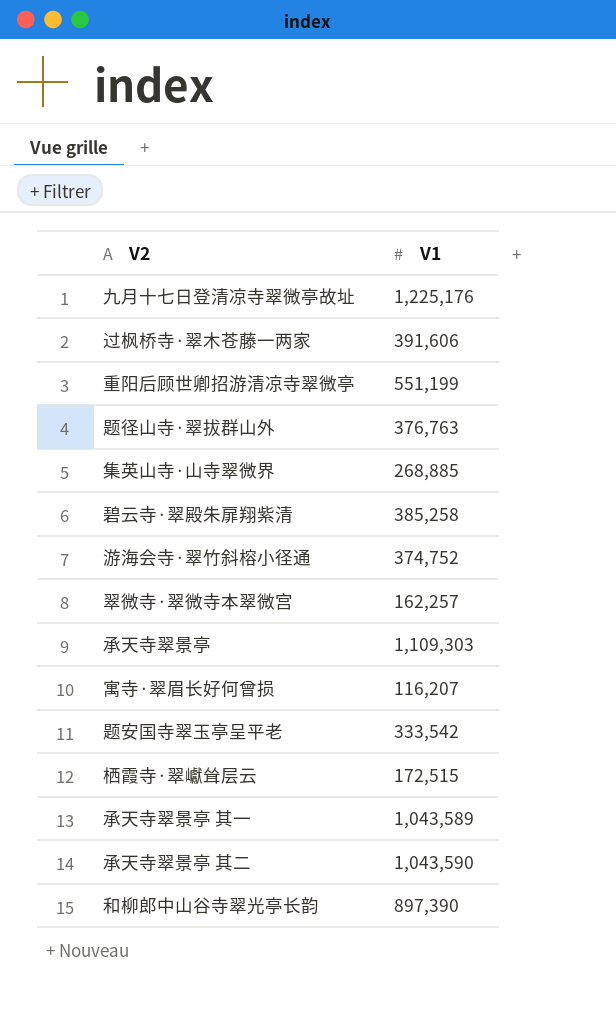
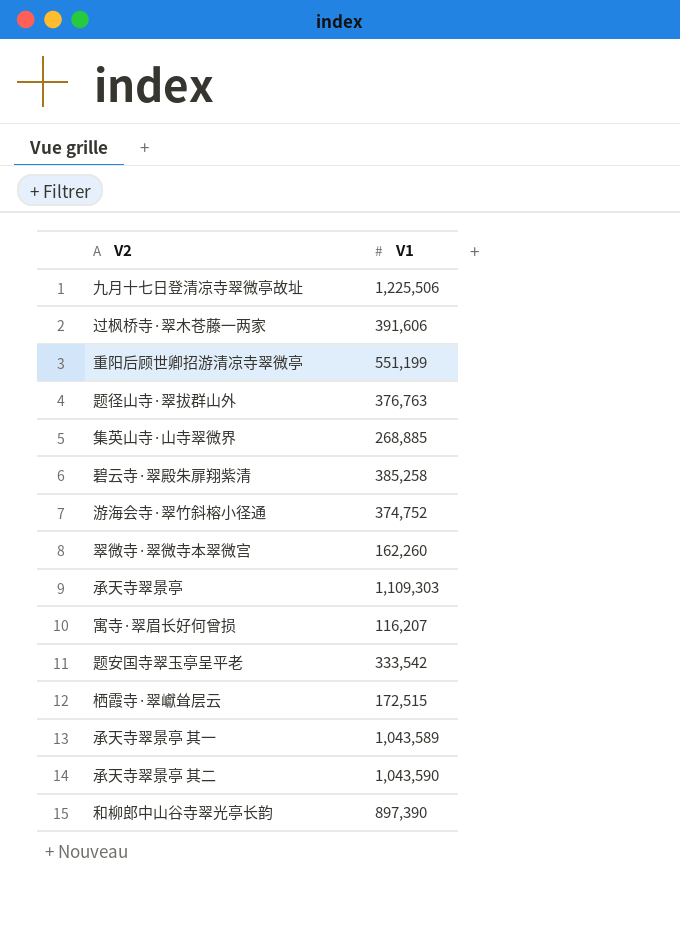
九月十七日登清凉寺翠微亭故址 | V1: 1,225,176 -> 1,225,506
翠微寺·翠微寺本翠微宫 | V1: 162,257 -> 162,260

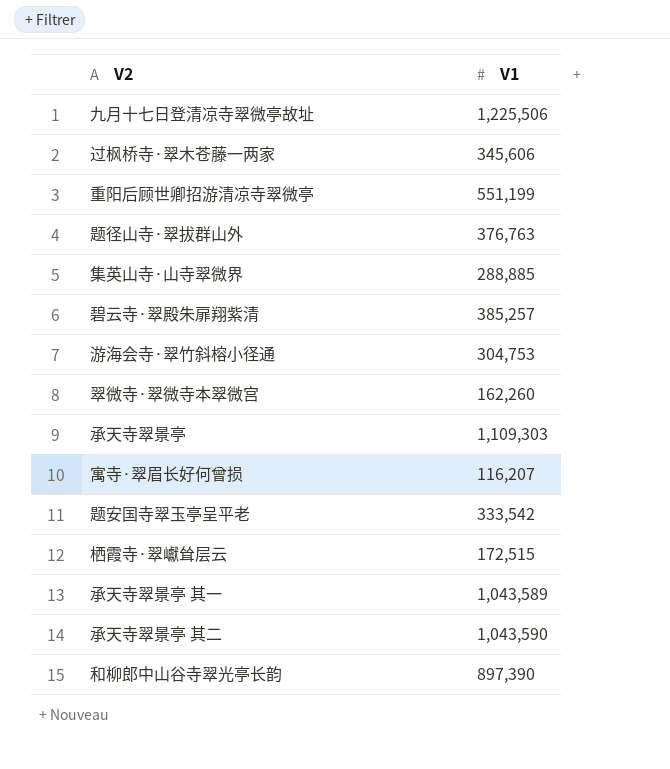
过枫桥寺·翠木苍藤一两家 | V1: 391,606 -> 345,606
集英山寺·山寺翠微界 | V1: 268,885 -> 288,885
碧云寺·翠殿朱扉翔紫清 | V1: 385,258 -> 385,257
游海会寺·翠竹斜榕小径通 | V1: 374,752 -> 304,753

